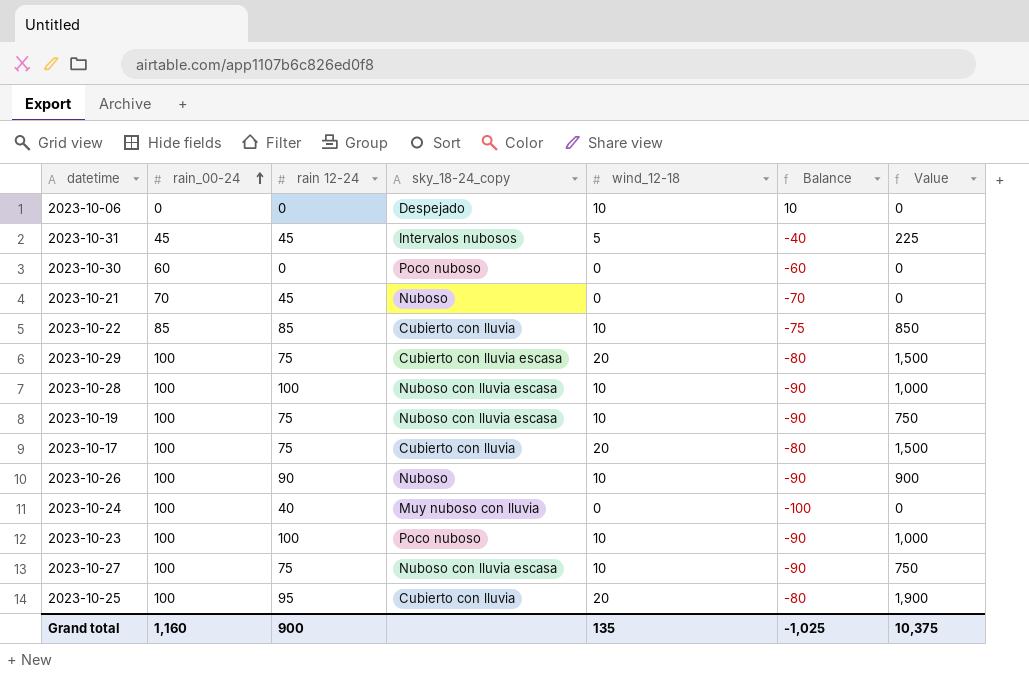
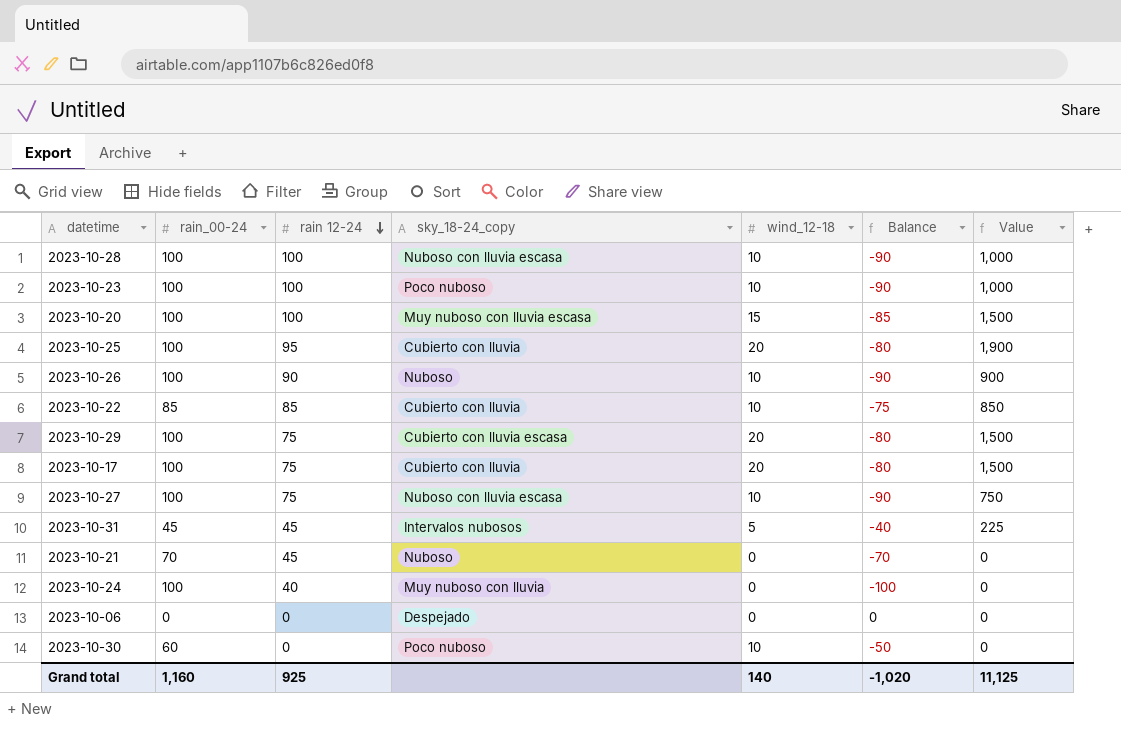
row order: rain_00-24 ascending -> rain 12-24 descending
row 2023-10-19: 100 | 75 | Nuboso con lluvia escasa | 10 | -90 | 750 -> none
row 2023-10-20: none -> 100 | 100 | Muy nuboso con lluvia escasa | 15 | -85 | 1,500
2023-10-06 | wind_12-18: 10 -> 0
2023-10-06 | Balance: 10 -> 0
2023-10-30 | wind_12-18: 0 -> 10
2023-10-30 | Balance: -60 -> -50
Grand total | rain 12-24: 900 -> 925
Grand total | wind_12-18: 135 -> 140
Grand total | Balance: -1,025 -> -1,020
Grand total | Value: 10,375 -> 11,125

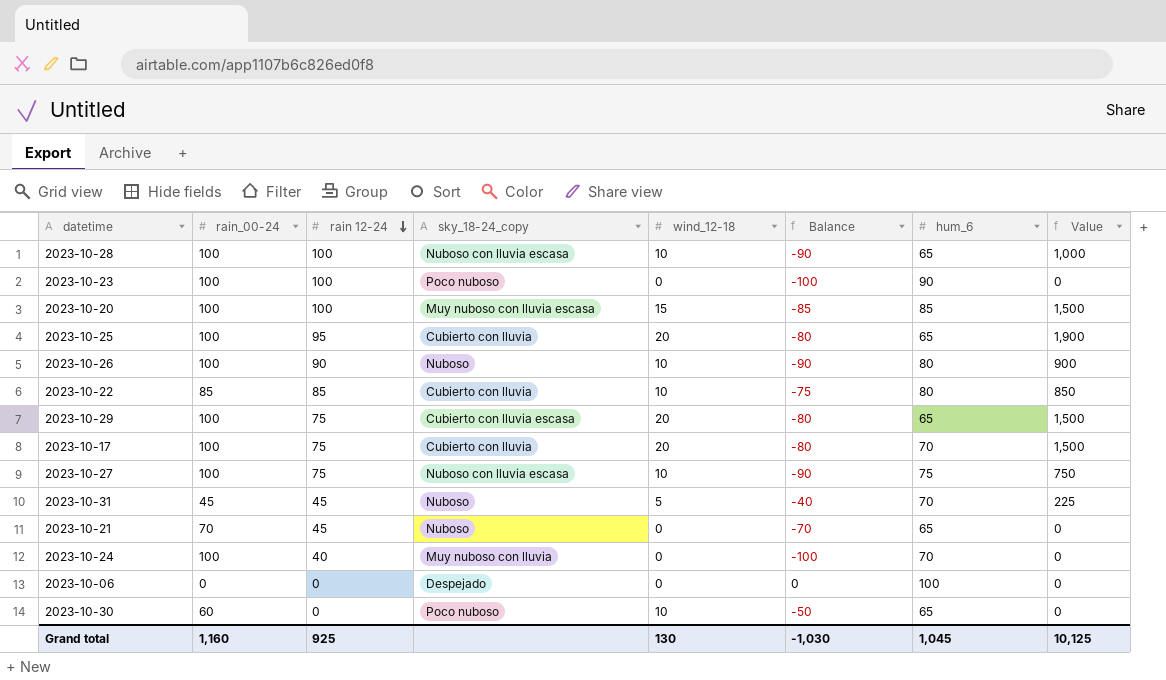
column hum_6 | position: none -> 7
2023-10-23 | wind_12-18: 10 -> 0
2023-10-23 | Balance: -90 -> -100
2023-10-23 | Value: 1,000 -> 0
2023-10-31 | sky_18-24_copy: Intervalos nubosos -> Nuboso
Grand total | wind_12-18: 140 -> 130
Grand total | Balance: -1,020 -> -1,030
Grand total | Value: 11,125 -> 10,125

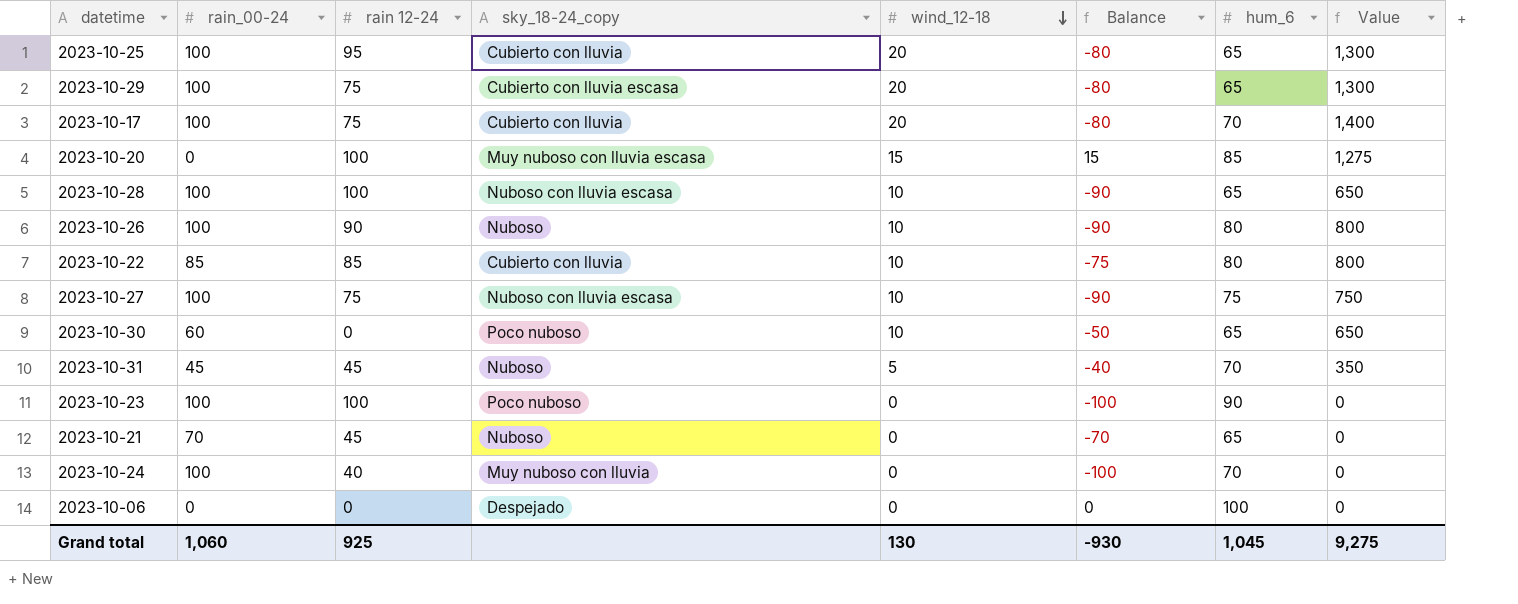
row order: rain 12-24 descending -> wind_12-18 descending
column Value | formula: [rain 12-24] * [wind_12-18] -> [wind_12-18] * [hum_6]
2023-10-20 | rain_00-24: 100 -> 0
2023-10-20 | Balance: -85 -> 15
Grand total | rain_00-24: 1,160 -> 1,060
Grand total | Balance: -1,030 -> -930
Grand total | Value: 10,125 -> 9,275

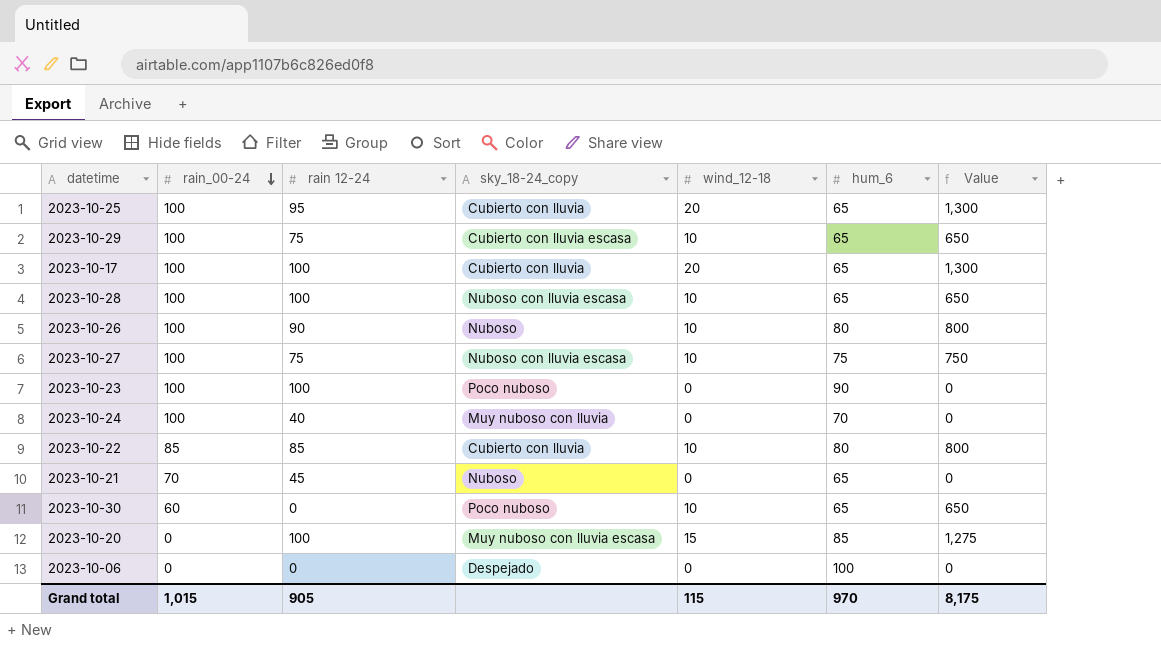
row order: wind_12-18 descending -> rain_00-24 descending
column Balance | formula: [wind_12-18] - [rain_00-24] -> none
row 2023-10-31: 45 | 45 | Nuboso | 5 | -40 | 70 | 350 -> none
2023-10-29 | wind_12-18: 20 -> 10
2023-10-29 | Value: 1,300 -> 650
2023-10-17 | rain 12-24: 75 -> 100
2023-10-17 | hum_6: 70 -> 65
2023-10-17 | Value: 1,400 -> 1,300
Grand total | rain_00-24: 1,060 -> 1,015
Grand total | rain 12-24: 925 -> 905
Grand total | wind_12-18: 130 -> 115
Grand total | hum_6: 1,045 -> 970
Grand total | Value: 9,275 -> 8,175

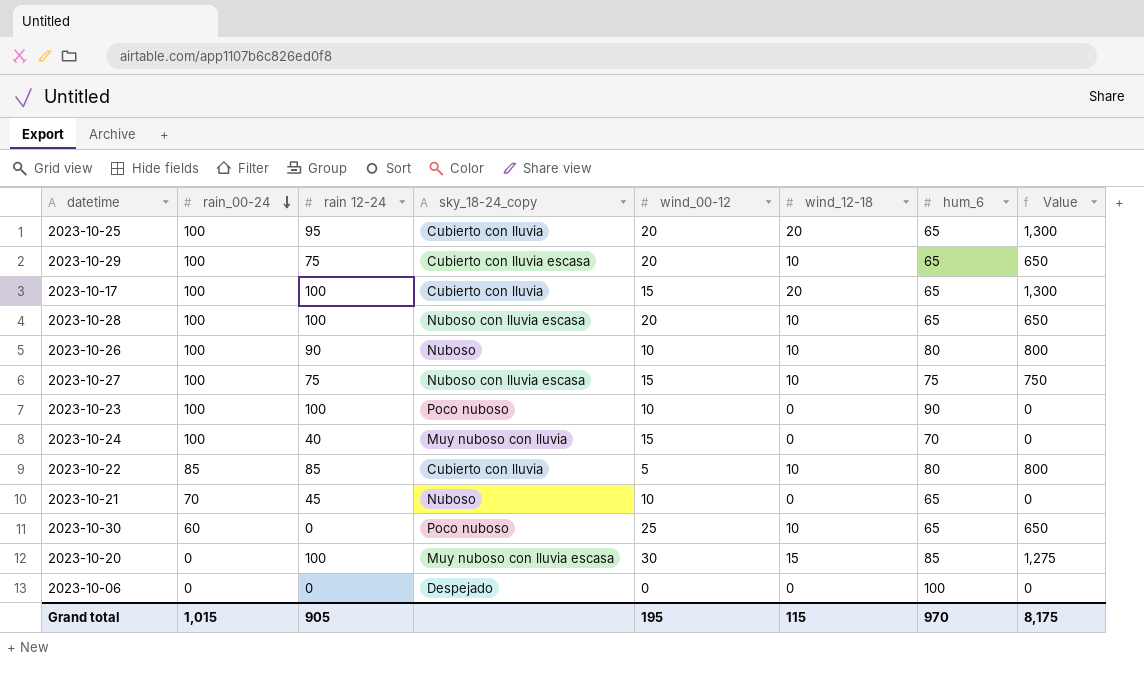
column wind_00-12 | position: none -> 5

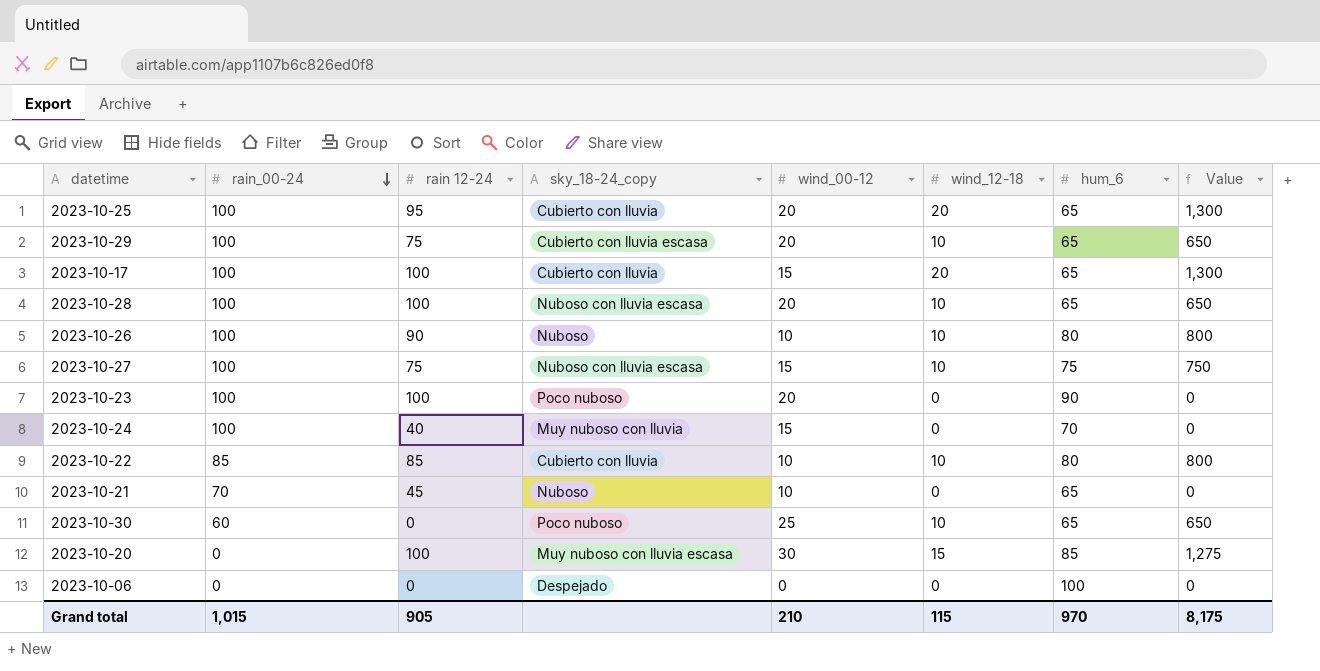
2023-10-23 | wind_00-12: 10 -> 20
2023-10-22 | wind_00-12: 5 -> 10
Grand total | wind_00-12: 195 -> 210

